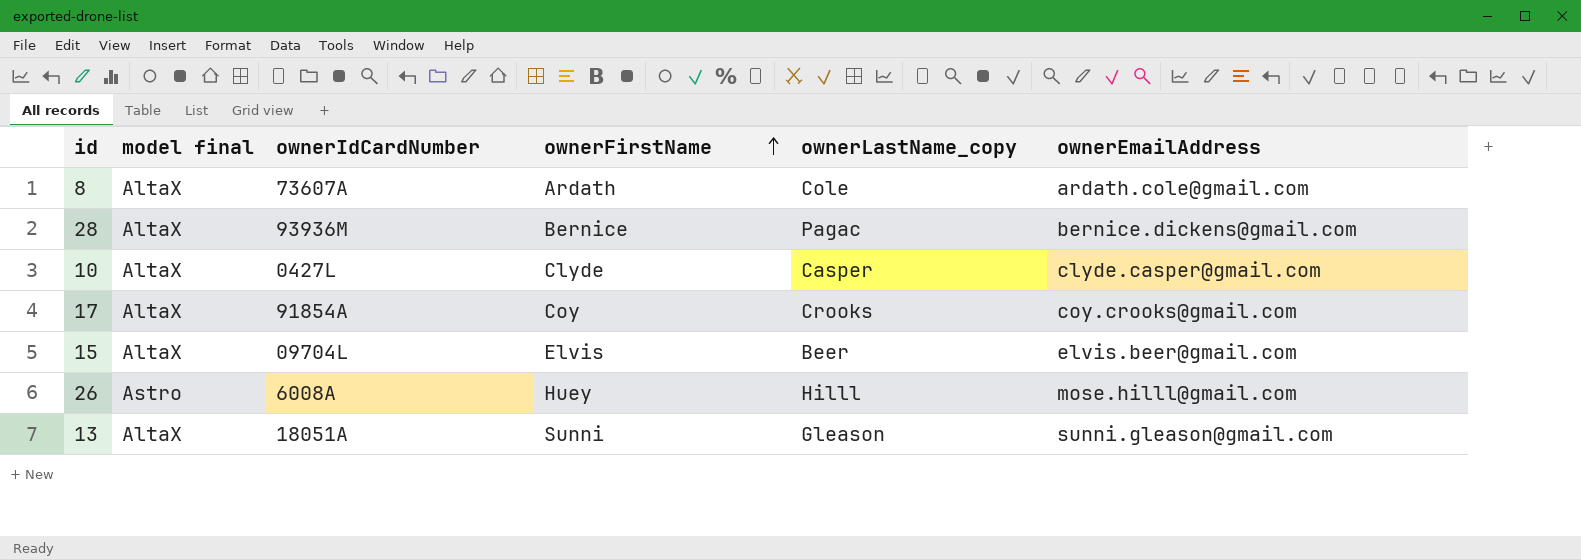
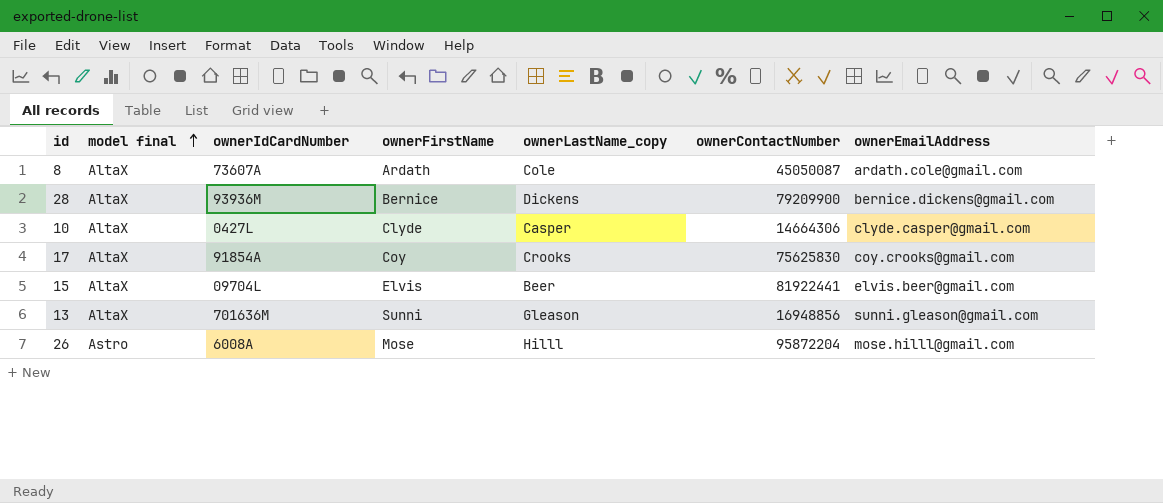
row order: ownerFirstName ascending -> model final ascending
column ownerContactNumber | position: none -> 6
28 | ownerLastName_copy: Pagac -> Dickens
13 | ownerIdCardNumber: 18051A -> 701636M
26 | ownerFirstName: Huey -> Mose

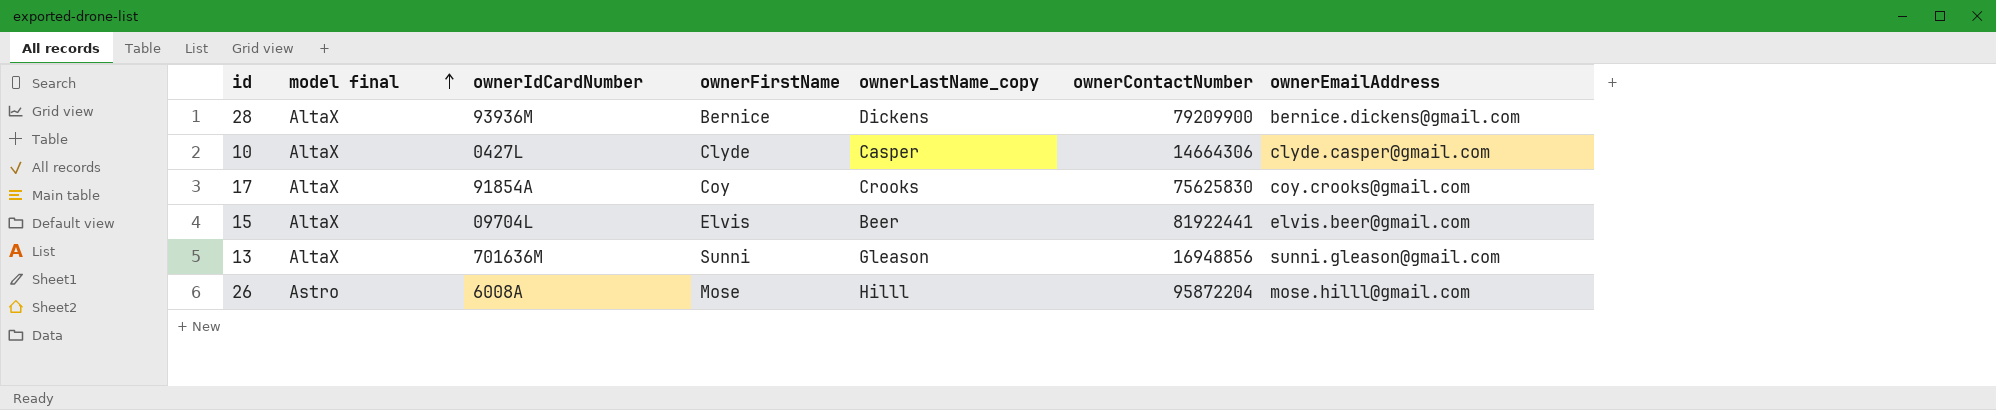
row 8: AltaX | 73607A | Ardath | Cole | 45050087 | ardath.cole@gmail.com -> none

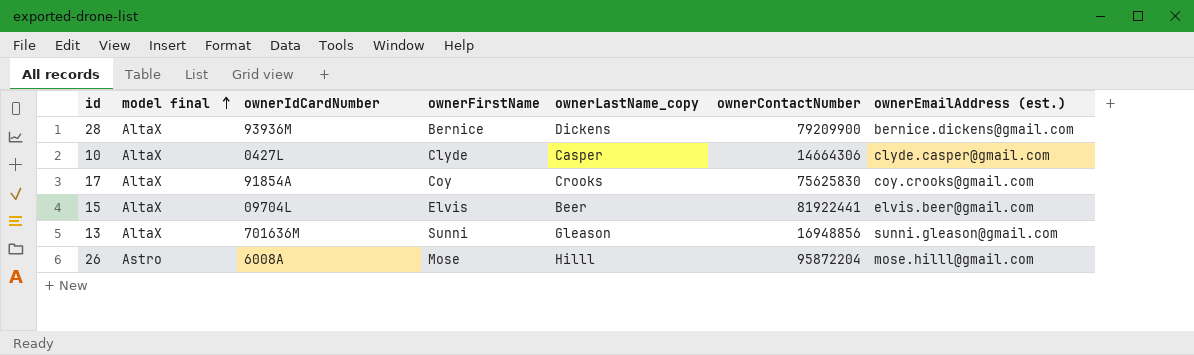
column name: ownerEmailAddress -> ownerEmailAddress (est.)

